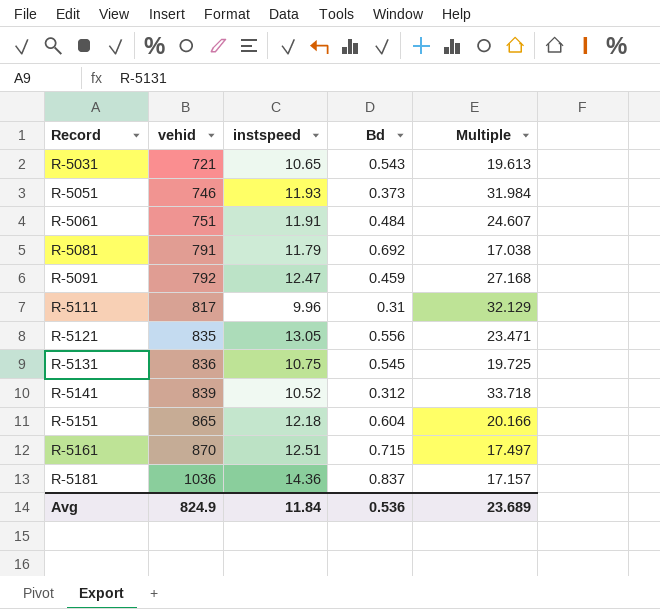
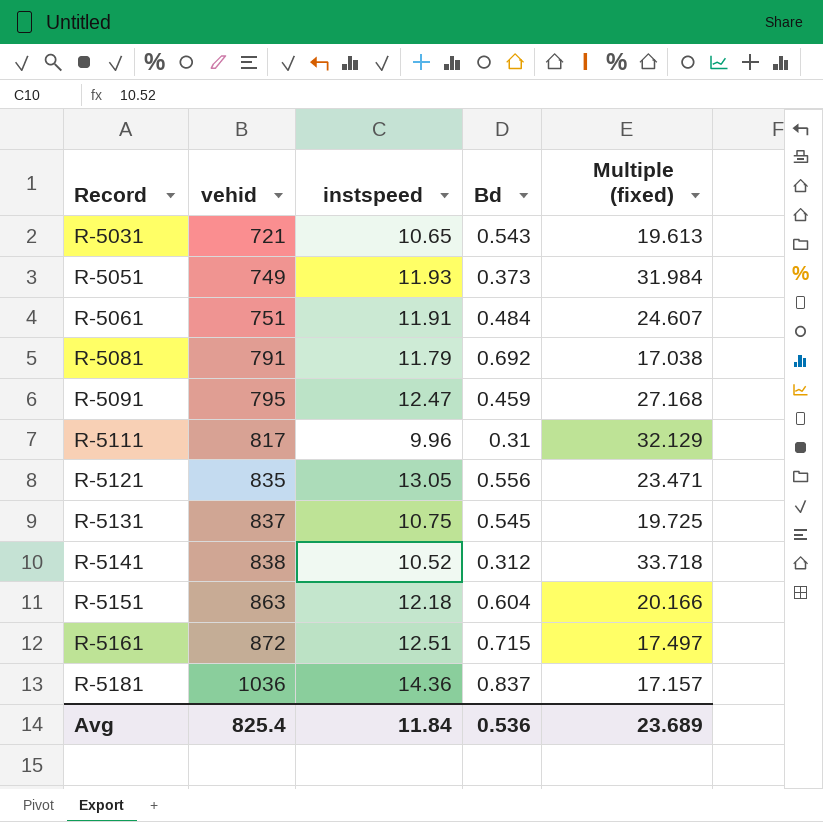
column name: Multiple -> Multiple (fixed)
R-5051 | vehid: 746 -> 749
R-5091 | vehid: 792 -> 795
R-5131 | vehid: 836 -> 837
R-5141 | vehid: 839 -> 838
R-5151 | vehid: 865 -> 863
R-5161 | vehid: 870 -> 872
Avg | vehid: 824.9 -> 825.4

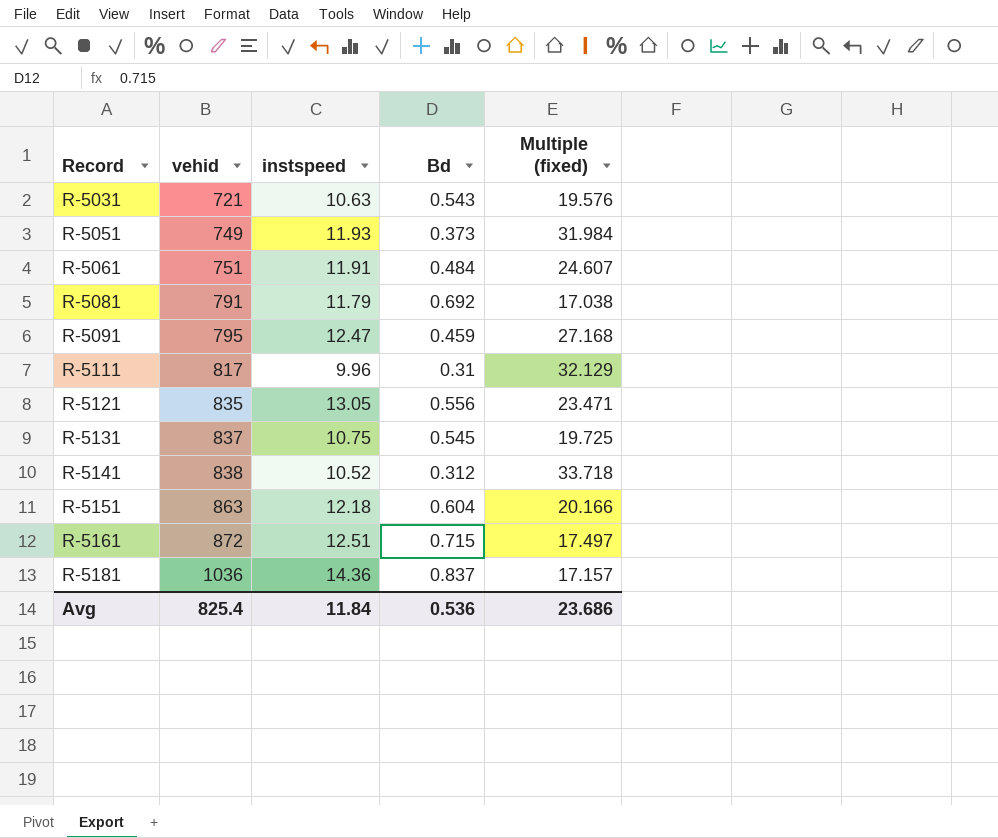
R-5031 | instspeed: 10.65 -> 10.63
R-5031 | Multiple (fixed): 19.613 -> 19.576
Avg | Multiple (fixed): 23.689 -> 23.686

